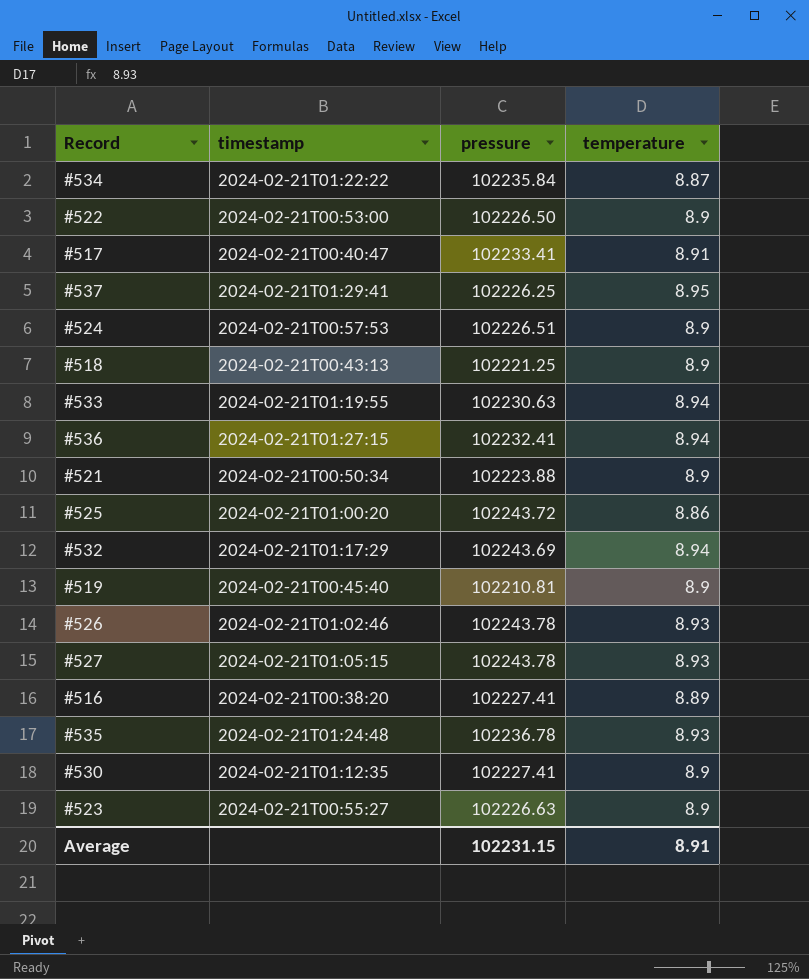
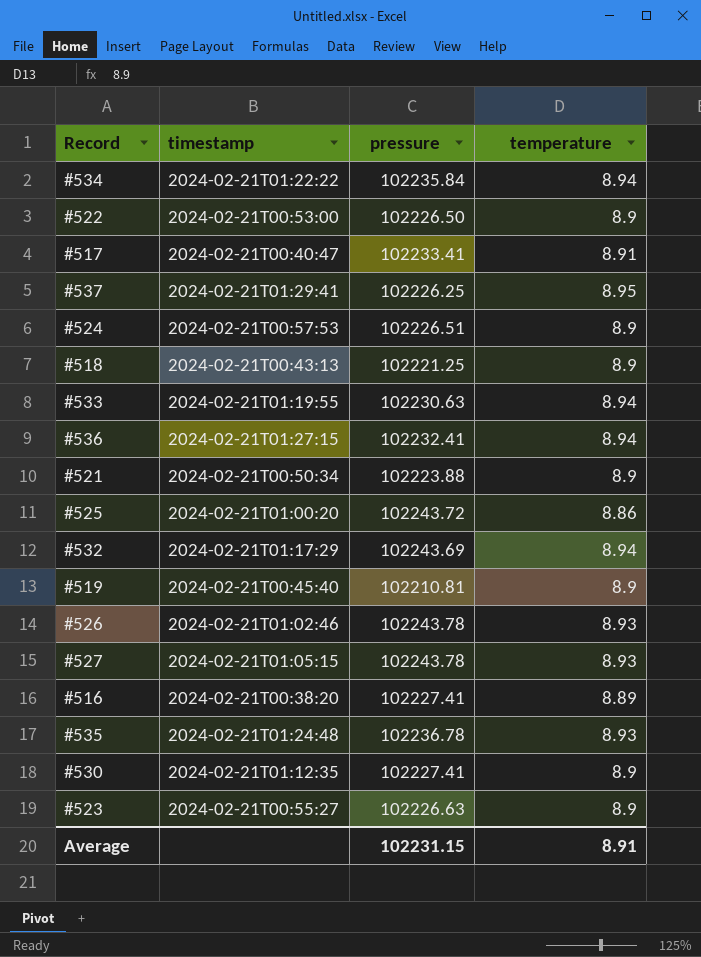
#534 | temperature: 8.87 -> 8.94

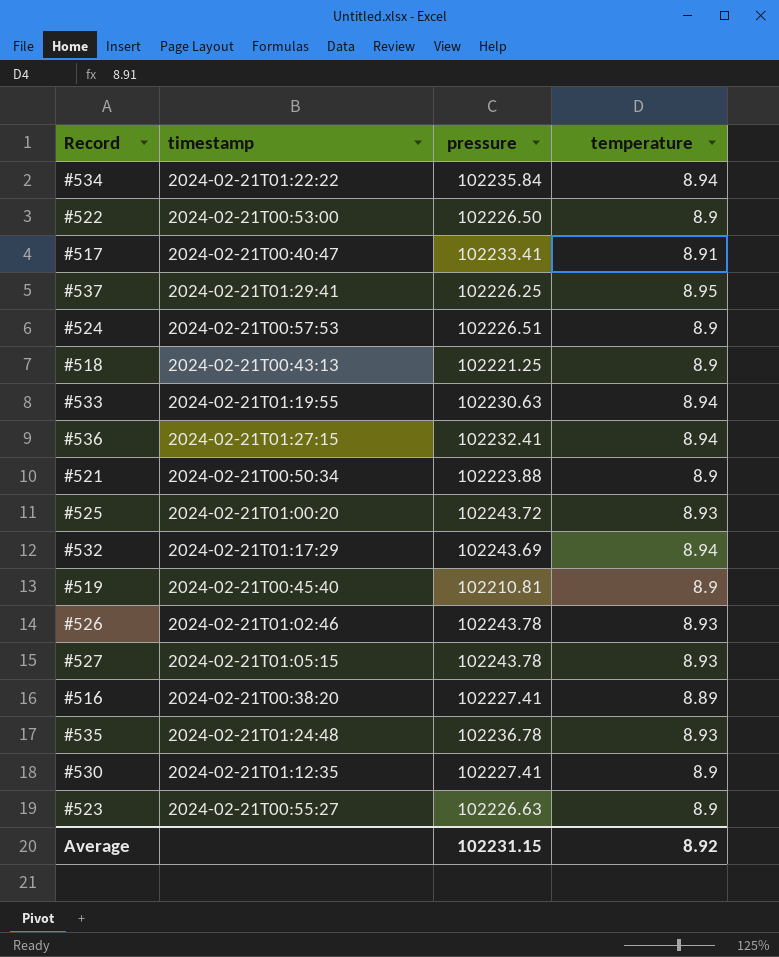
#525 | temperature: 8.86 -> 8.93
Average | temperature: 8.91 -> 8.92

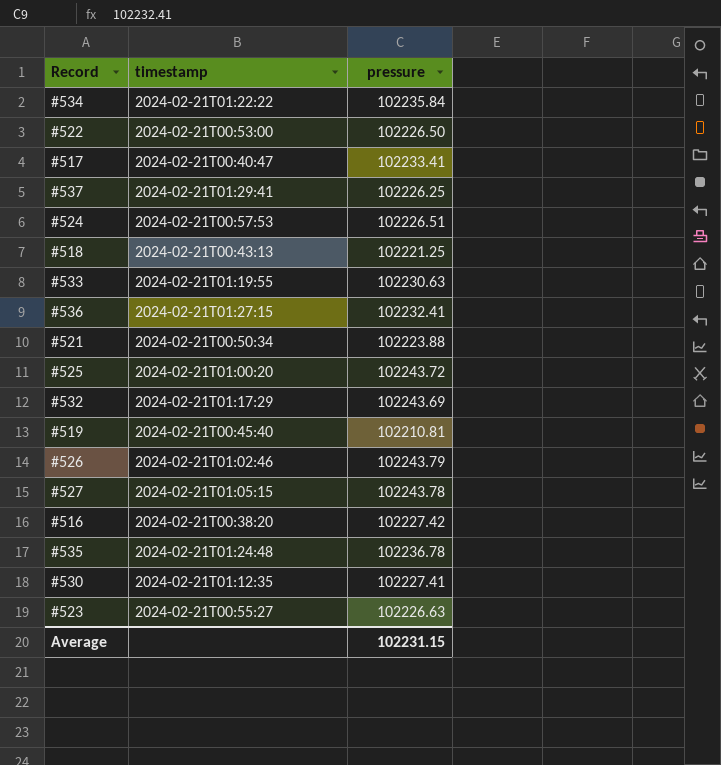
column temperature | position: 4 -> none
#526 | pressure: 102243.78 -> 102243.79
#516 | pressure: 102227.41 -> 102227.42

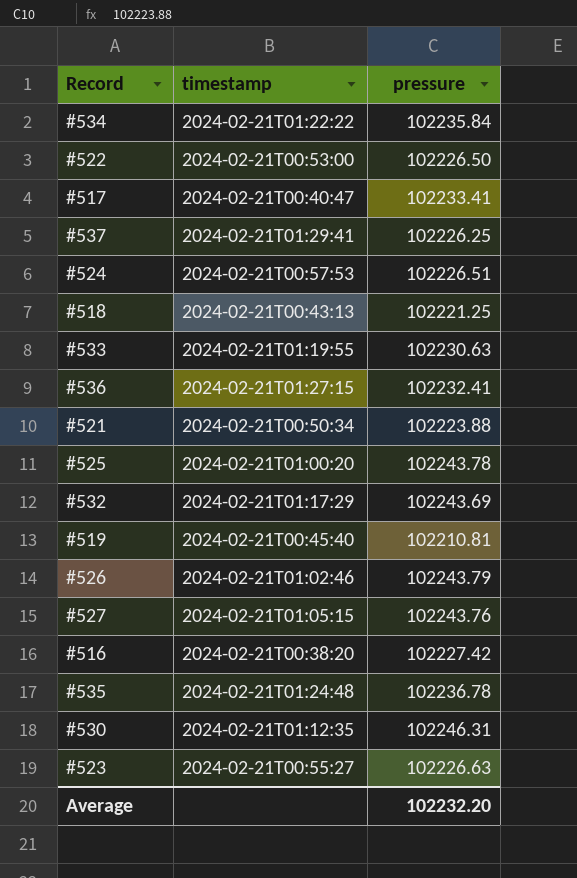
#525 | pressure: 102243.72 -> 102243.78
#527 | pressure: 102243.78 -> 102243.76
#530 | pressure: 102227.41 -> 102246.31
Average | pressure: 102231.15 -> 102232.20

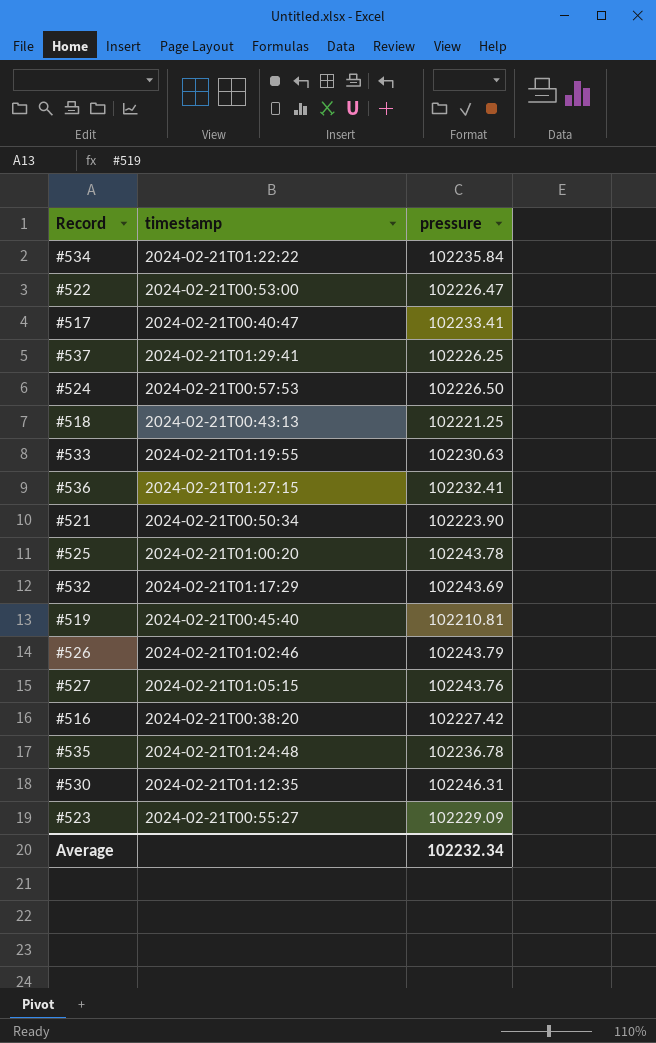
#522 | pressure: 102226.50 -> 102226.47
#524 | pressure: 102226.51 -> 102226.50
#521 | pressure: 102223.88 -> 102223.90
#523 | pressure: 102226.63 -> 102229.09
Average | pressure: 102232.20 -> 102232.34

